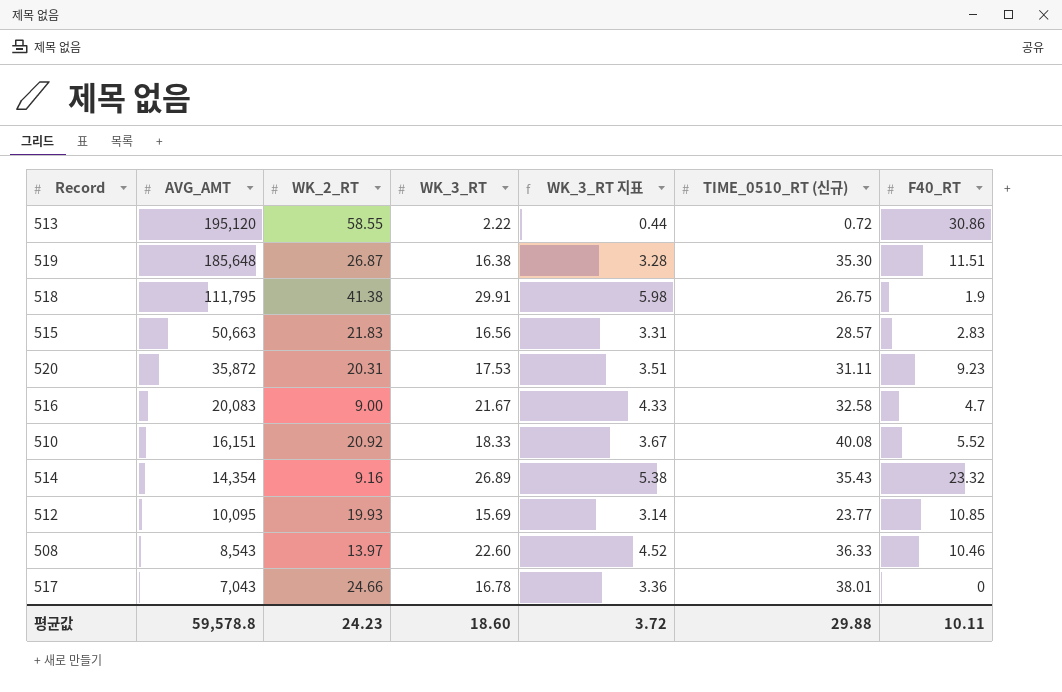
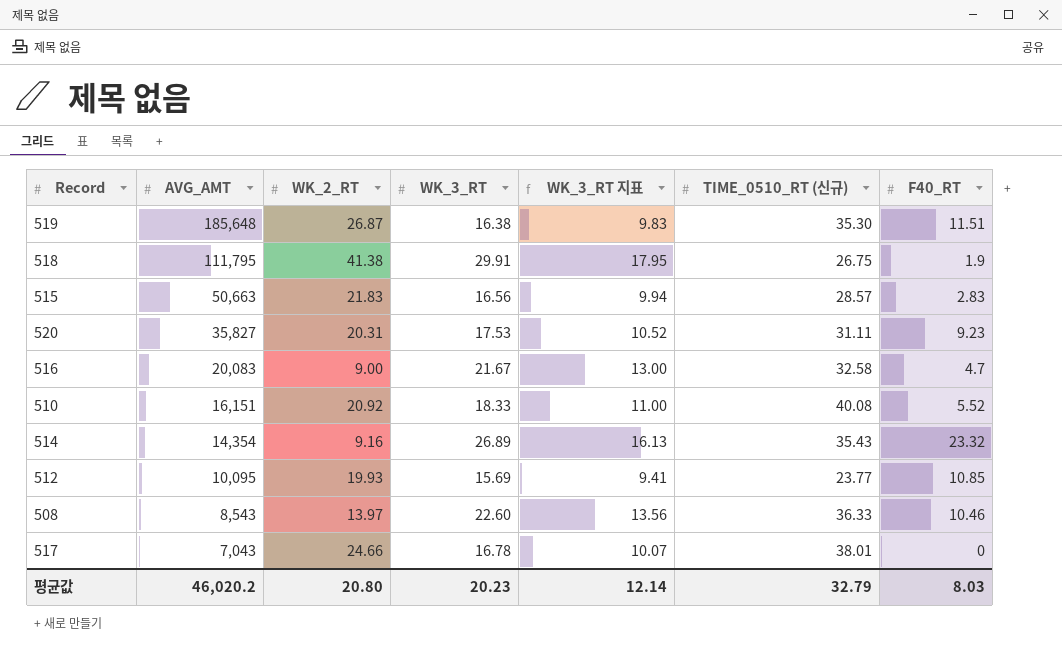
column WK_3_RT 지표 | formula: [WK_3_RT] * 0.2 -> [WK_3_RT] * 0.6
row 513: 195,120 | 58.55 | 2.22 | 0.44 | 0.72 | 30.86 -> none
520 | AVG_AMT: 35,872 -> 35,827
평균값 | AVG_AMT: 59,578.8 -> 46,020.2
평균값 | WK_2_RT: 24.23 -> 20.80
평균값 | WK_3_RT: 18.60 -> 20.23
평균값 | WK_3_RT 지표: 3.72 -> 12.14
평균값 | TIME_0510_RT (신규): 29.88 -> 32.79
평균값 | F40_RT: 10.11 -> 8.03

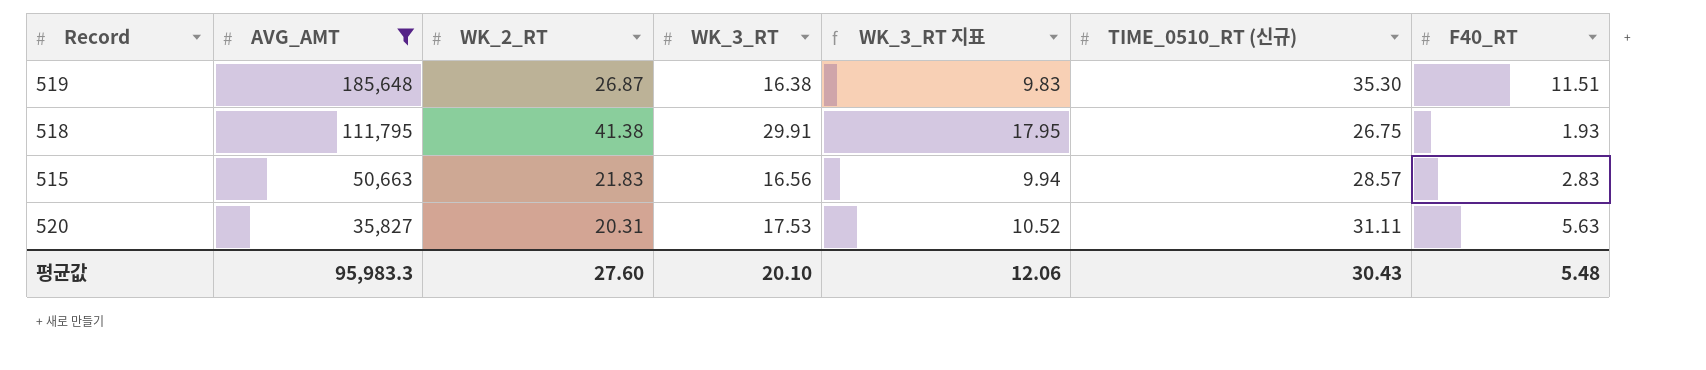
filter: none -> AVG_AMT >= 35,827
518 | F40_RT: 1.9 -> 1.93
520 | F40_RT: 9.23 -> 5.63
평균값 | AVG_AMT: 46,020.2 -> 95,983.3
평균값 | WK_2_RT: 20.80 -> 27.60
평균값 | WK_3_RT: 20.23 -> 20.10
평균값 | WK_3_RT 지표: 12.14 -> 12.06
평균값 | TIME_0510_RT (신규): 32.79 -> 30.43
평균값 | F40_RT: 8.03 -> 5.48

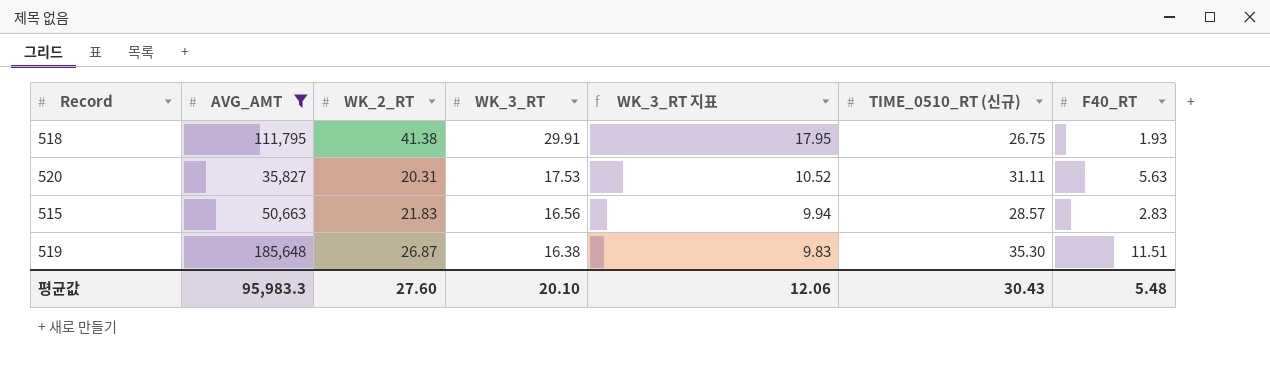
row order: AVG_AMT descending -> WK_3_RT descending

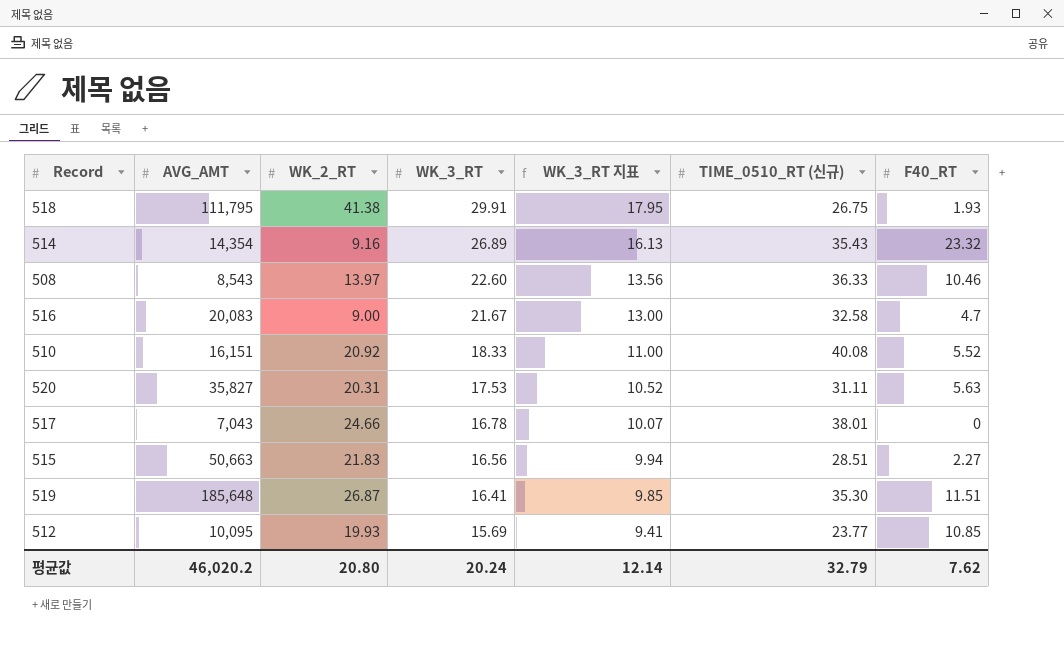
filter: AVG_AMT >= 35,827 -> none
515 | TIME_0510_RT (신규): 28.57 -> 28.51
515 | F40_RT: 2.83 -> 2.27
519 | WK_3_RT: 16.38 -> 16.41
519 | WK_3_RT 지표: 9.83 -> 9.85
평균값 | AVG_AMT: 95,983.3 -> 46,020.2
평균값 | WK_2_RT: 27.60 -> 20.80
평균값 | WK_3_RT: 20.10 -> 20.24
평균값 | WK_3_RT 지표: 12.06 -> 12.14
평균값 | TIME_0510_RT (신규): 30.43 -> 32.79
평균값 | F40_RT: 5.48 -> 7.62

